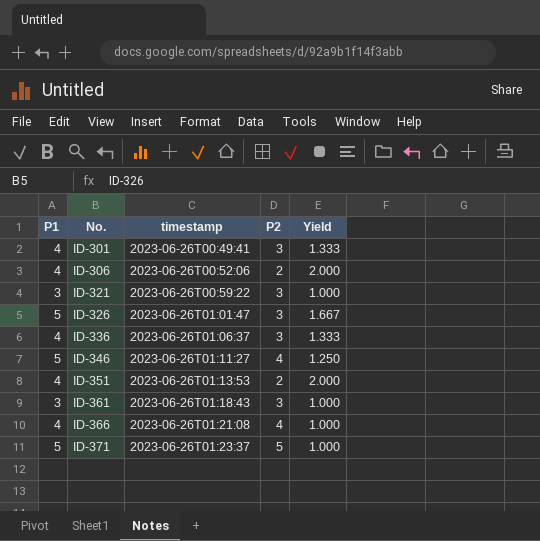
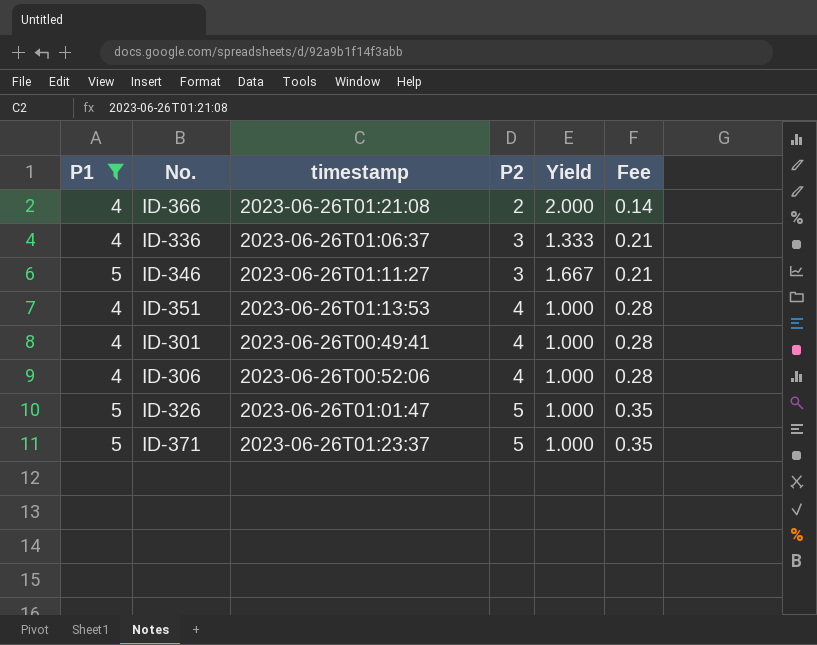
filter: none -> P1 != 3
row order: No. ascending -> P2 ascending
column Fee | formula: none -> [P2] * 0.07
ID-366 | P2: 4 -> 2
ID-366 | Yield: 1.000 -> 2.000
ID-346 | P2: 4 -> 3
ID-346 | Yield: 1.250 -> 1.667
ID-351 | P2: 2 -> 4
ID-351 | Yield: 2.000 -> 1.000
ID-301 | P2: 3 -> 4
ID-301 | Yield: 1.333 -> 1.000
ID-306 | P2: 2 -> 4
ID-306 | Yield: 2.000 -> 1.000
ID-326 | P2: 3 -> 5
ID-326 | Yield: 1.667 -> 1.000

